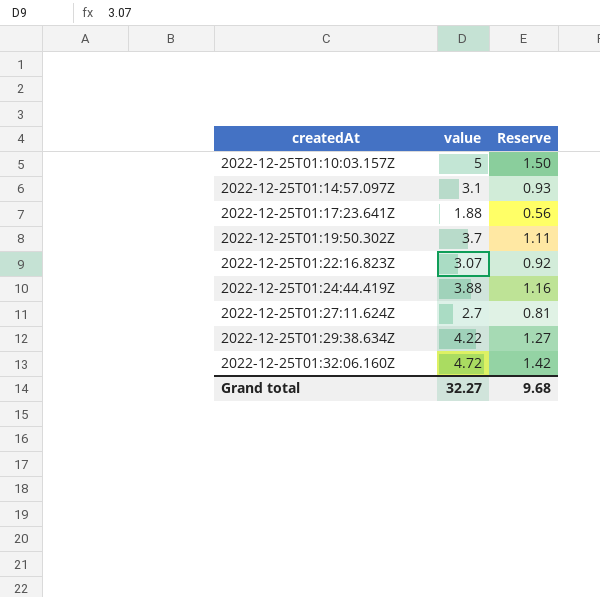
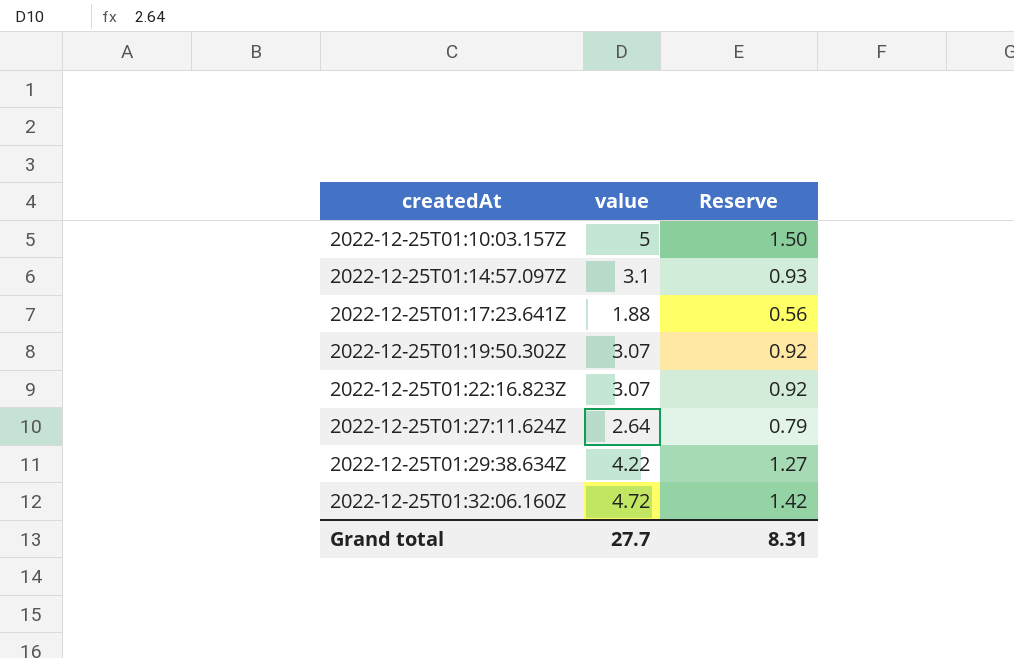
row 2022-12-25T01:24:44.419Z: 3.88 | 1.16 -> none
2022-12-25T01:19:50.302Z | value: 3.7 -> 3.07
2022-12-25T01:19:50.302Z | Reserve: 1.11 -> 0.92
2022-12-25T01:27:11.624Z | value: 2.7 -> 2.64
2022-12-25T01:27:11.624Z | Reserve: 0.81 -> 0.79
Grand total | value: 32.27 -> 27.7
Grand total | Reserve: 9.68 -> 8.31

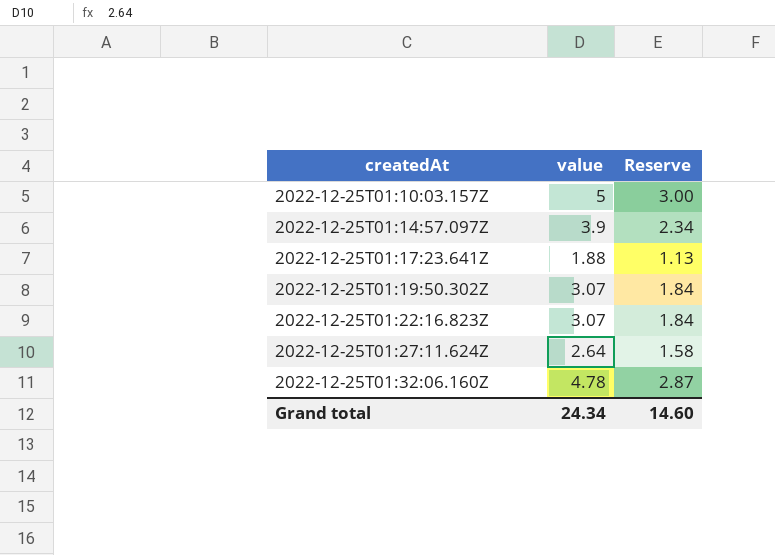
column Reserve | formula: [value] * 0.3 -> [value] * 0.6
row 2022-12-25T01:29:38.634Z: 4.22 | 1.27 -> none
2022-12-25T01:14:57.097Z | value: 3.1 -> 3.9
2022-12-25T01:32:06.160Z | value: 4.72 -> 4.78
Grand total | value: 27.7 -> 24.34
Grand total | Reserve: 8.31 -> 14.60

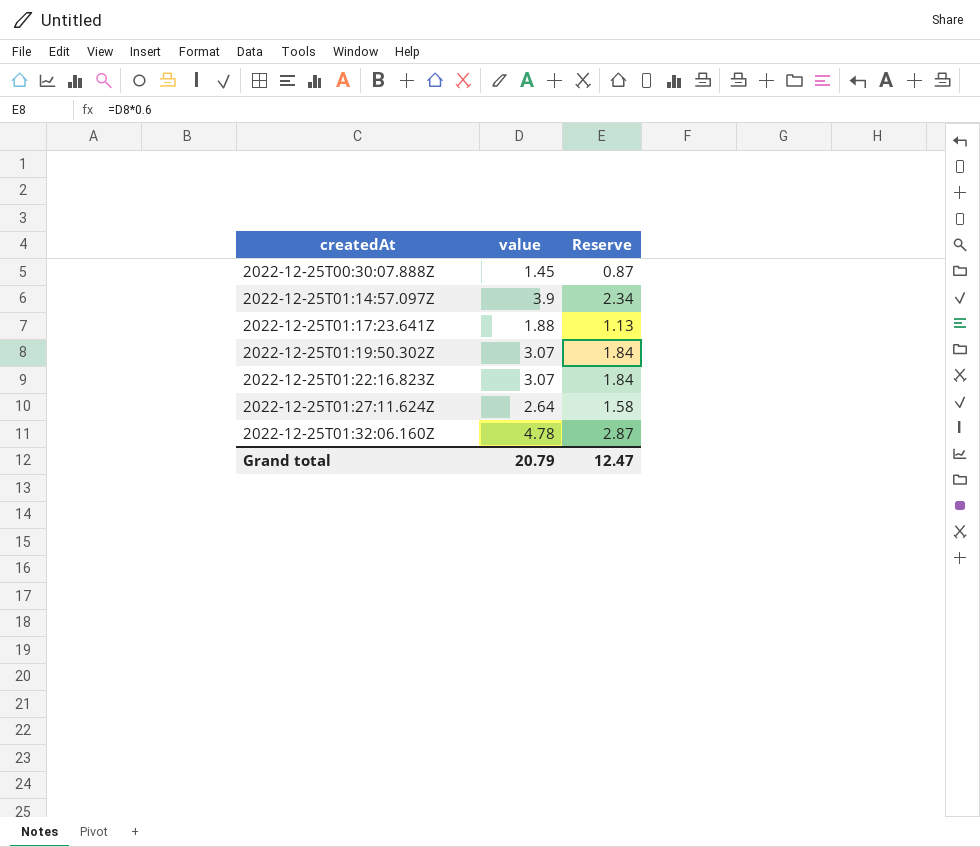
row 2022-12-25T01:10:03.157Z: 5 | 3.00 -> none
row 2022-12-25T00:30:07.888Z: none -> 1.45 | 0.87
Grand total | value: 24.34 -> 20.79
Grand total | Reserve: 14.60 -> 12.47

